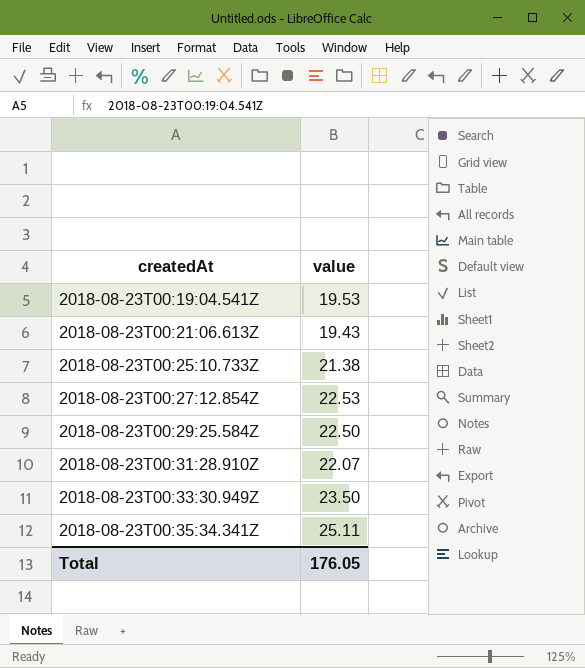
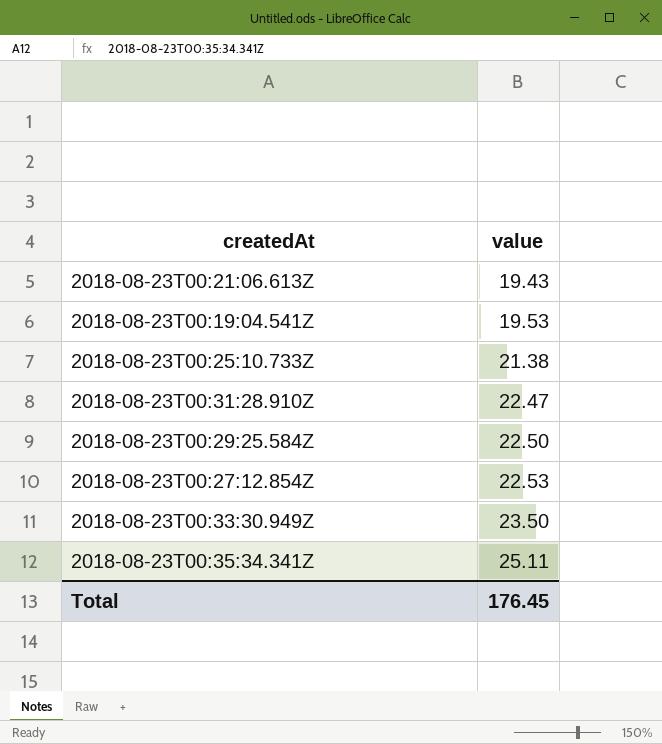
row order: createdAt ascending -> value ascending
2018-08-23T00:31:28.910Z | value: 22.07 -> 22.47
Total | value: 176.05 -> 176.45

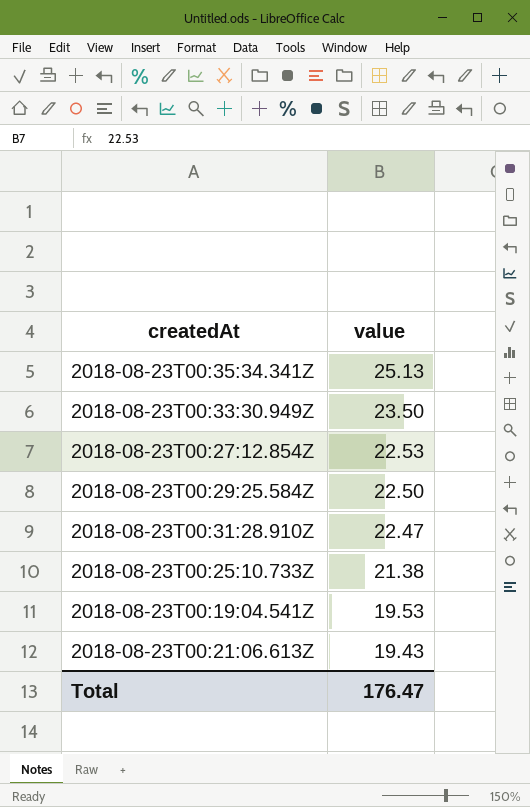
row order: value ascending -> value descending
2018-08-23T00:35:34.341Z | value: 25.11 -> 25.13
Total | value: 176.45 -> 176.47

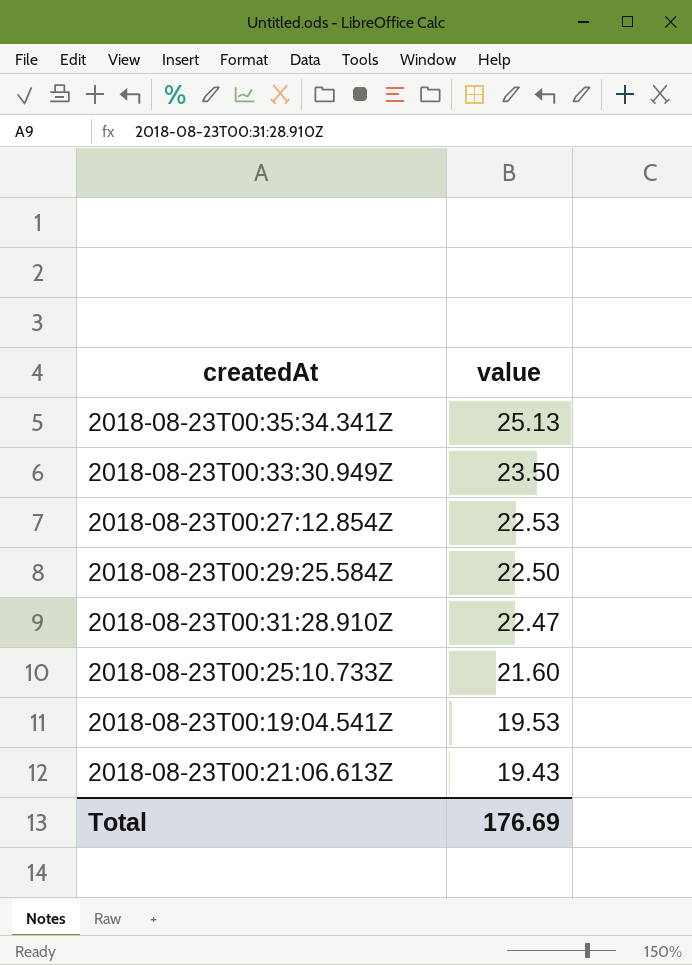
2018-08-23T00:25:10.733Z | value: 21.38 -> 21.60
Total | value: 176.47 -> 176.69

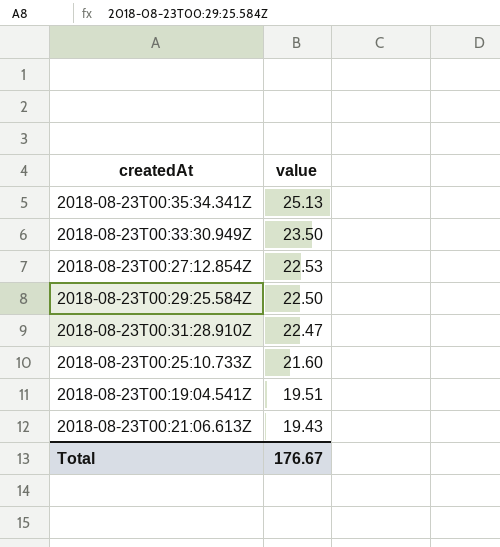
2018-08-23T00:19:04.541Z | value: 19.53 -> 19.51
Total | value: 176.69 -> 176.67

